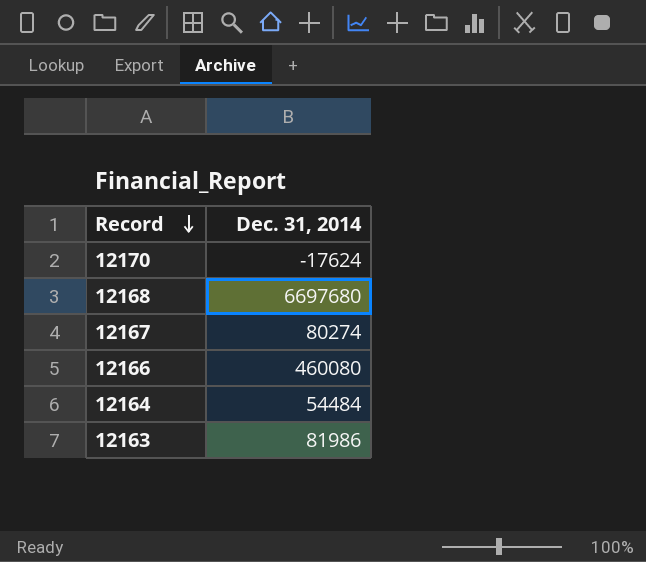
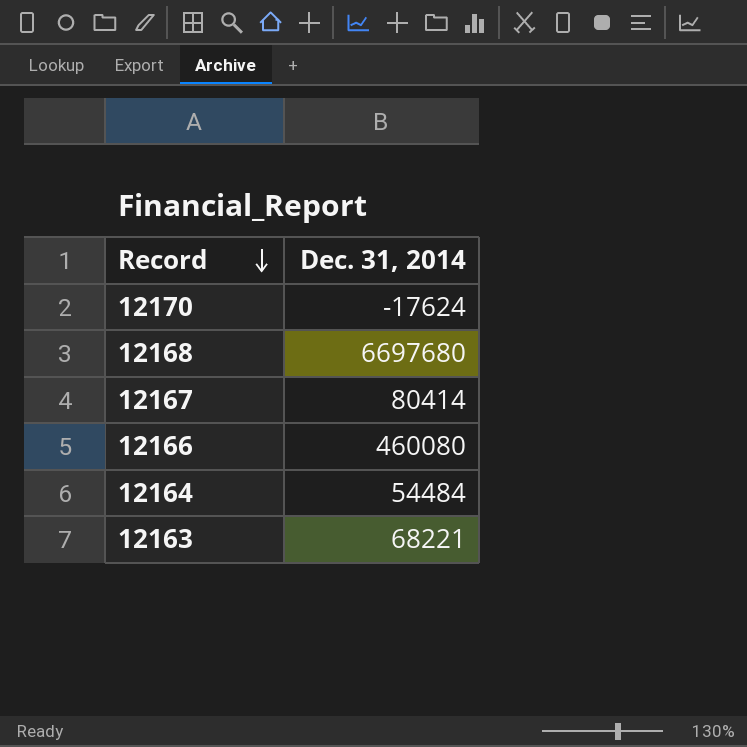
12167 | Dec. 31, 2014: 80274 -> 80414
12163 | Dec. 31, 2014: 81986 -> 68221

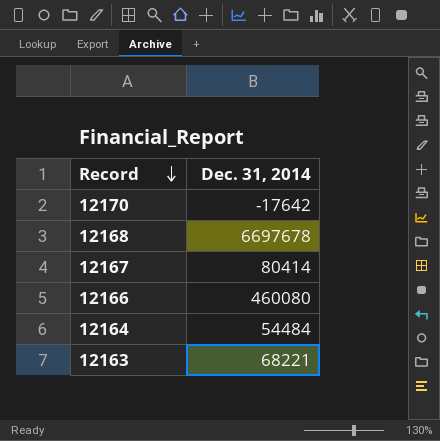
12170 | Dec. 31, 2014: -17624 -> -17642
12168 | Dec. 31, 2014: 6697680 -> 6697678

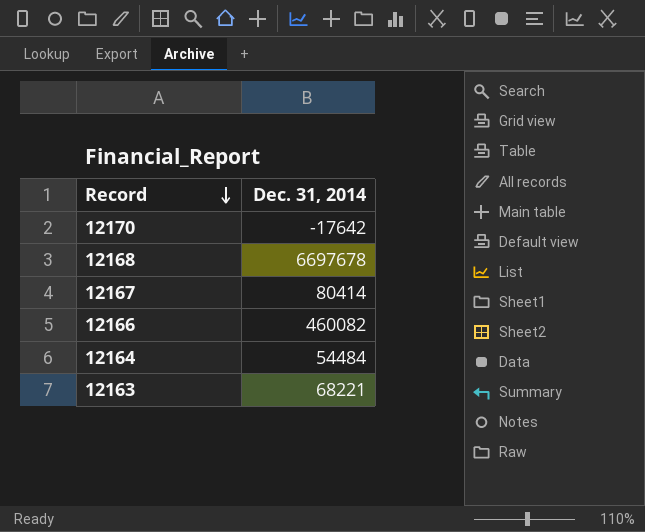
12166 | Dec. 31, 2014: 460080 -> 460082

